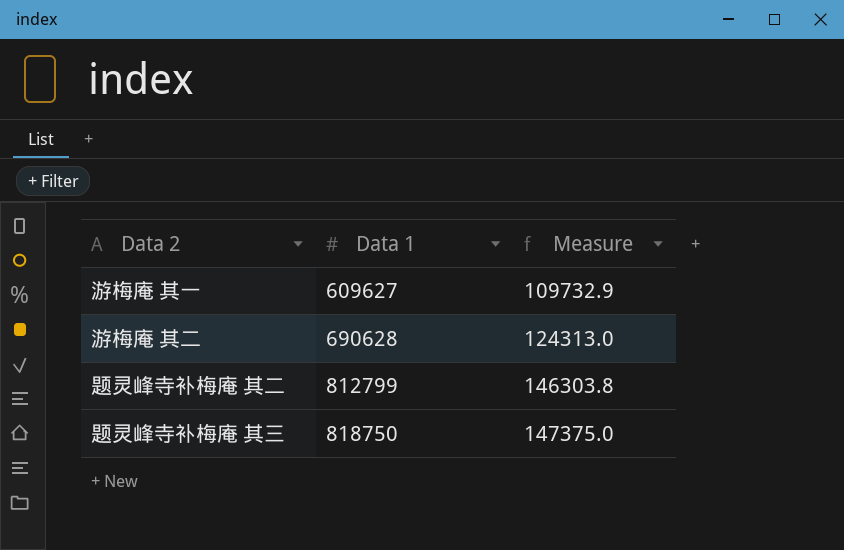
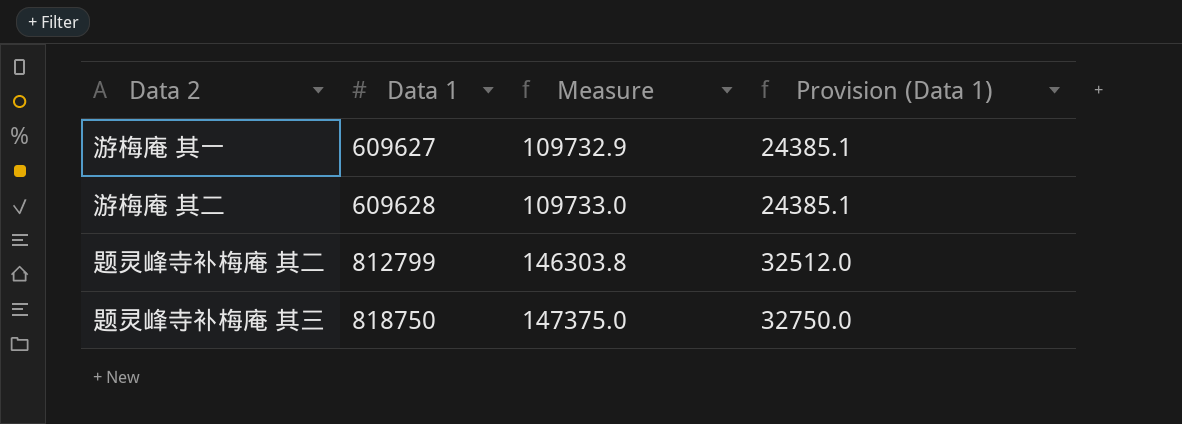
column Provision (Data 1) | formula: none -> [Data 1] * 0.04
游梅庵 其二 | Data 1: 690628 -> 609628
游梅庵 其二 | Measure: 124313.0 -> 109733.0

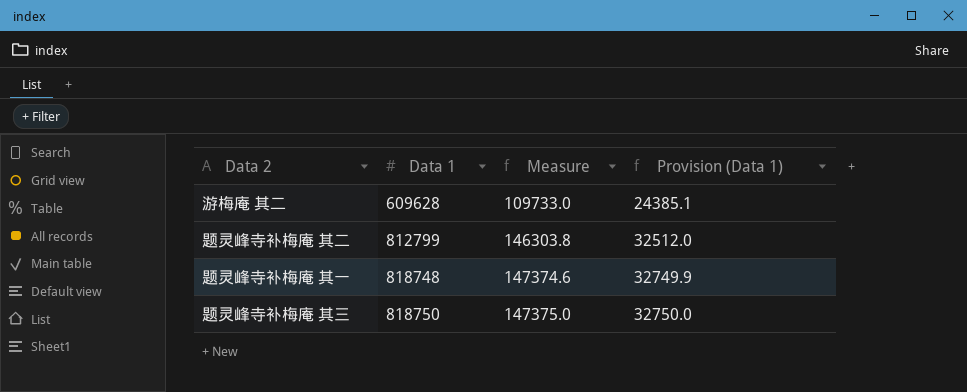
row 游梅庵 其一: 609627 | 109732.9 | 24385.1 -> none
row 题灵峰寺补梅庵 其一: none -> 818748 | 147374.6 | 32749.9

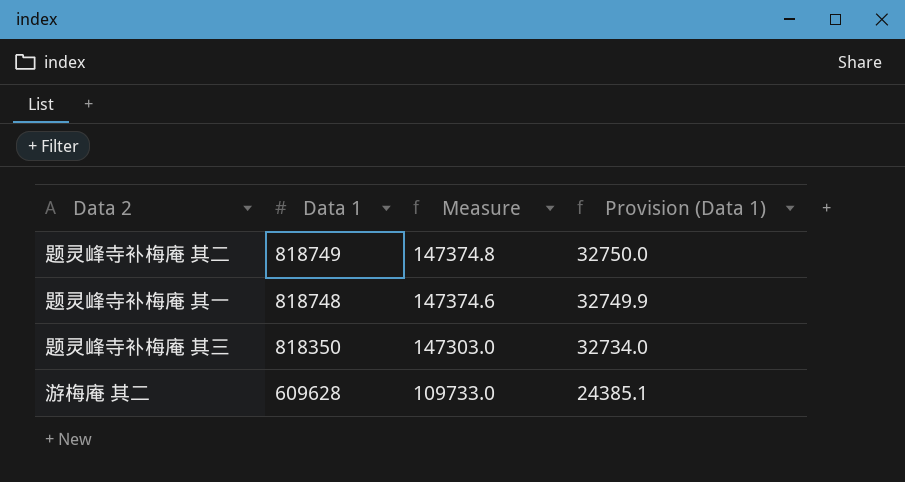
row order: Data 1 ascending -> Data 1 descending
题灵峰寺补梅庵 其二 | Data 1: 812799 -> 818749
题灵峰寺补梅庵 其二 | Measure: 146303.8 -> 147374.8
题灵峰寺补梅庵 其二 | Provision (Data 1): 32512.0 -> 32750.0
题灵峰寺补梅庵 其三 | Data 1: 818750 -> 818350
题灵峰寺补梅庵 其三 | Measure: 147375.0 -> 147303.0
题灵峰寺补梅庵 其三 | Provision (Data 1): 32750.0 -> 32734.0

